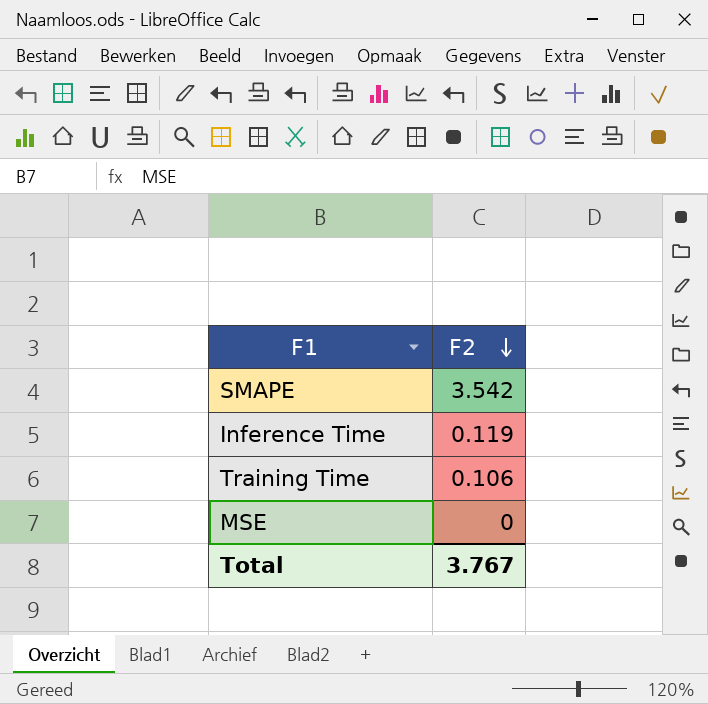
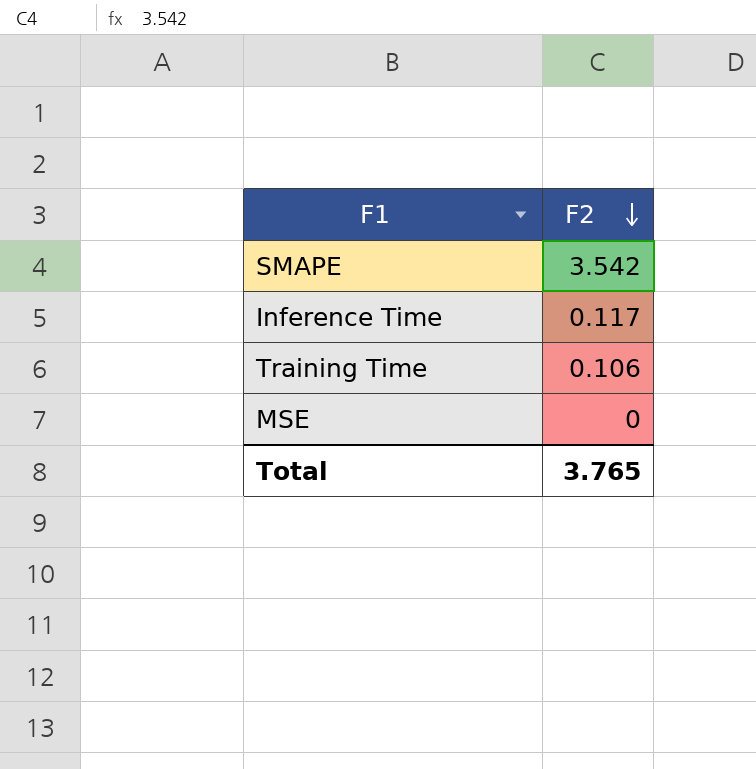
Inference Time | F2: 0.119 -> 0.117
Total | F2: 3.767 -> 3.765

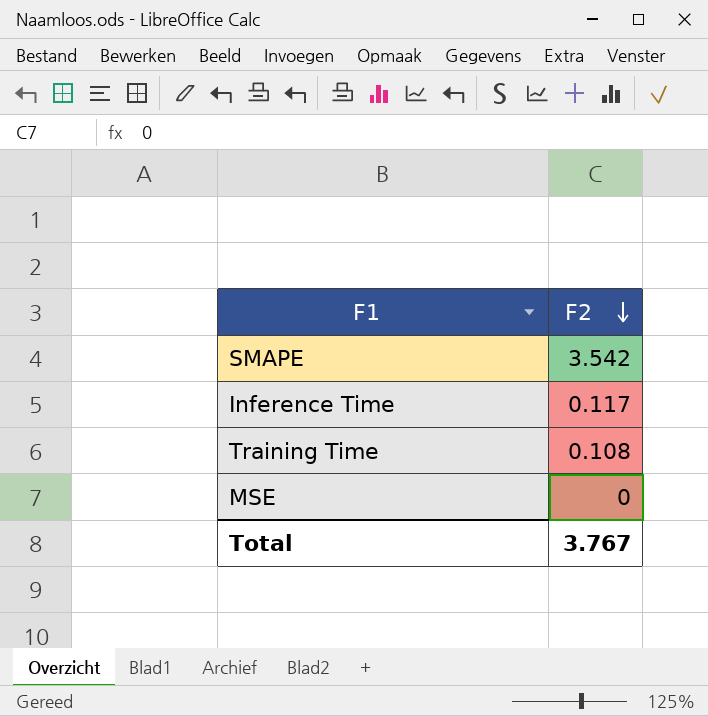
Training Time | F2: 0.106 -> 0.108
Total | F2: 3.765 -> 3.767

